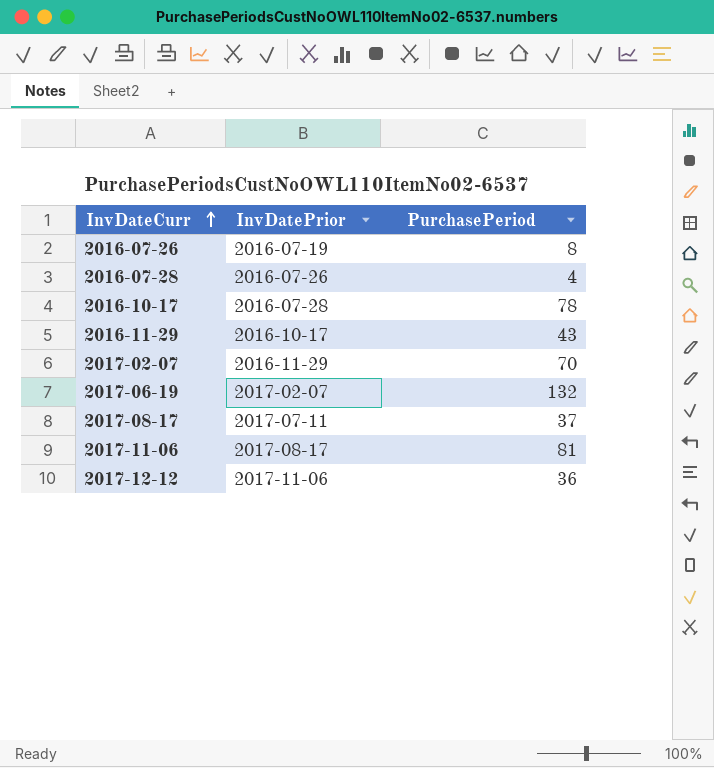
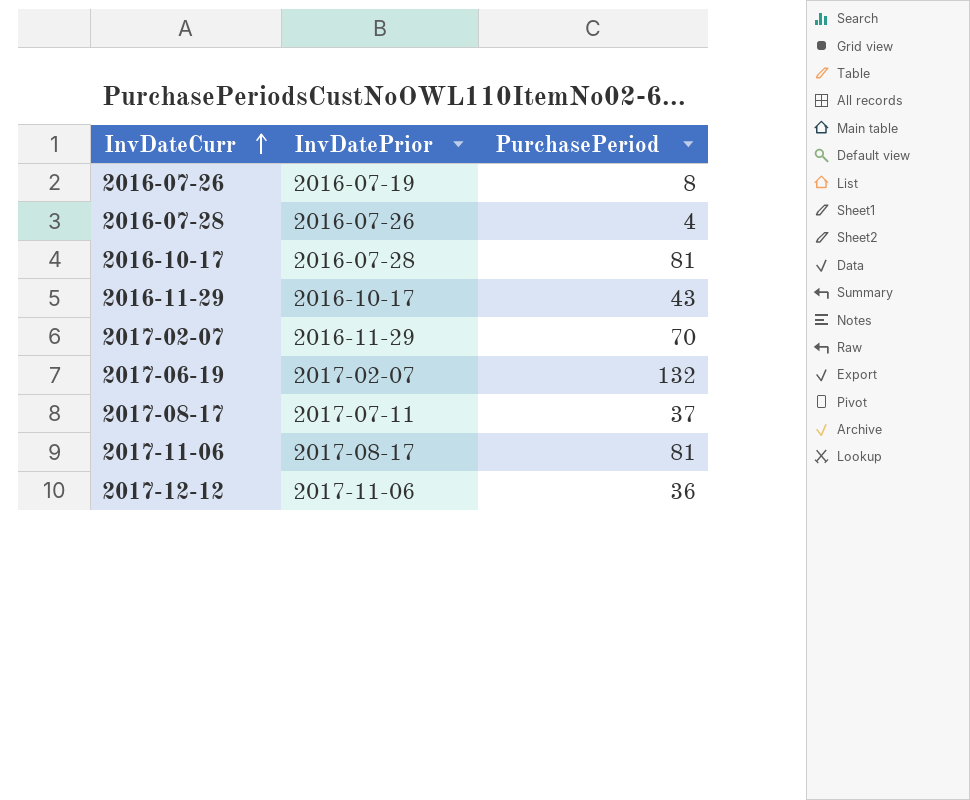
2016-10-17 | PurchasePeriod: 78 -> 81

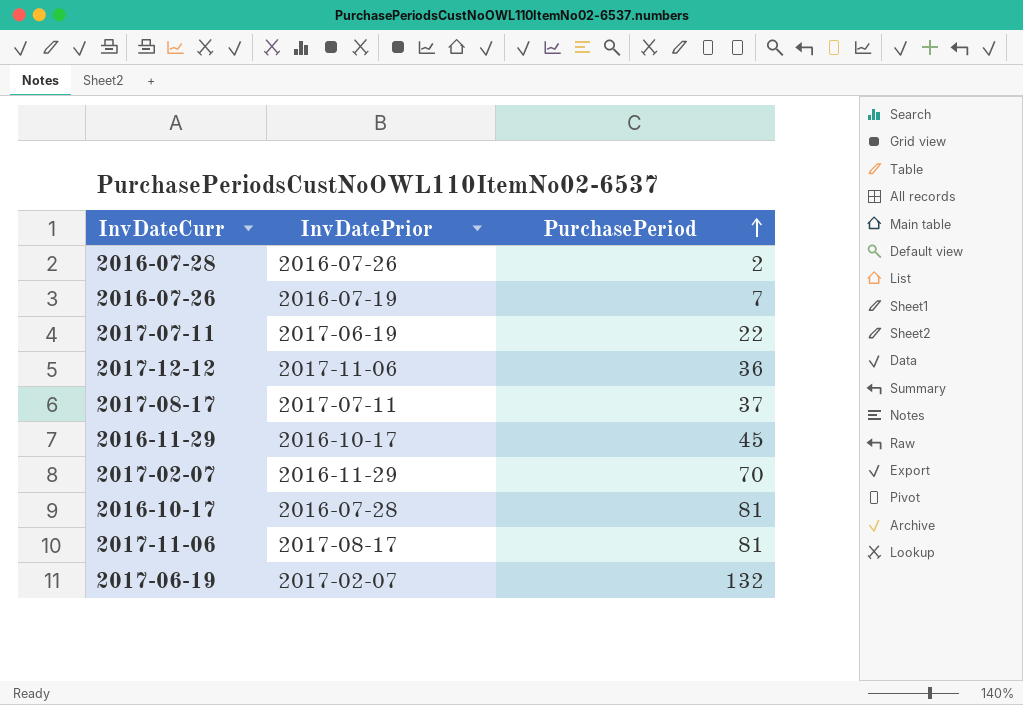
row order: InvDateCurr ascending -> PurchasePeriod ascending
2016-07-28 | PurchasePeriod: 4 -> 2
2016-07-26 | PurchasePeriod: 8 -> 7
row 2017-07-11: none -> 2017-06-19 | 22
2016-11-29 | PurchasePeriod: 43 -> 45

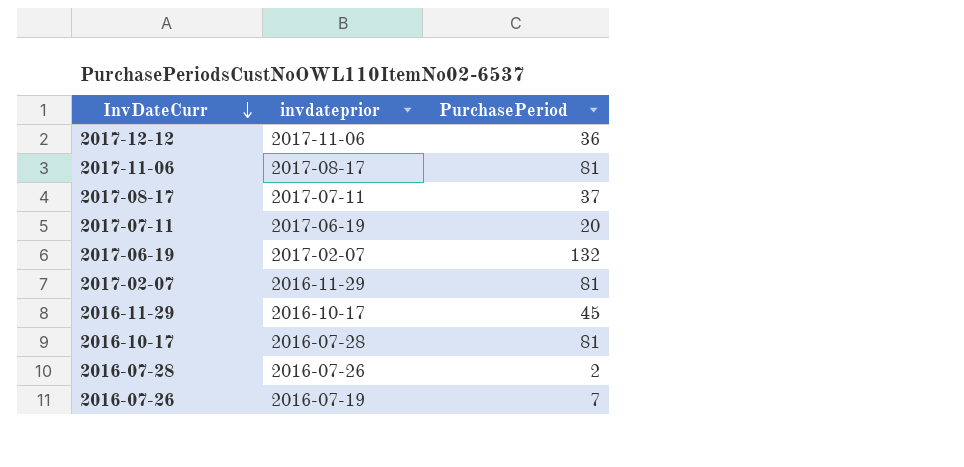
row order: PurchasePeriod ascending -> InvDateCurr descending
column name: InvDatePrior -> invdateprior
2017-07-11 | PurchasePeriod: 22 -> 20
2017-02-07 | PurchasePeriod: 70 -> 81

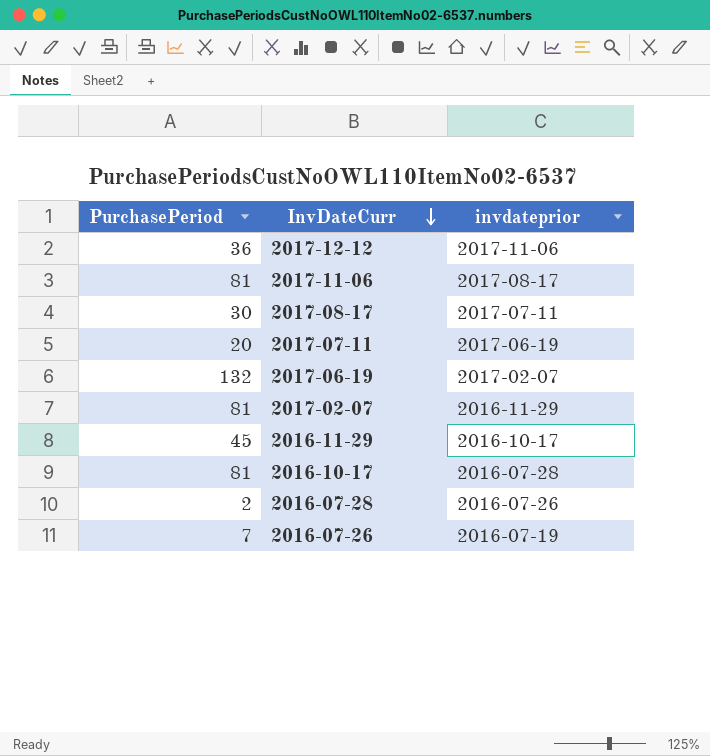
column PurchasePeriod | position: 3 -> 1
2017-08-17 | PurchasePeriod: 37 -> 30

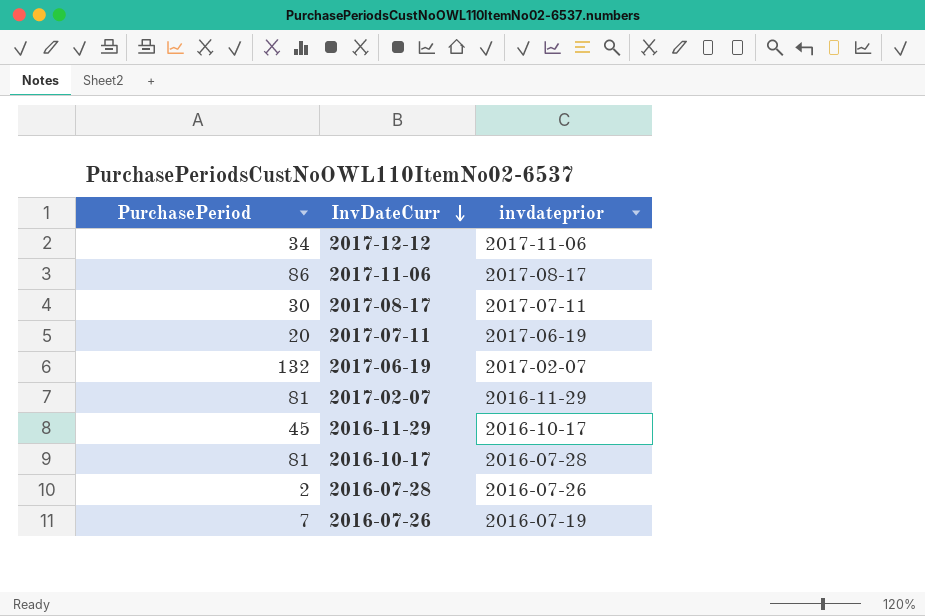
2017-12-12 | PurchasePeriod: 36 -> 34
2017-11-06 | PurchasePeriod: 81 -> 86

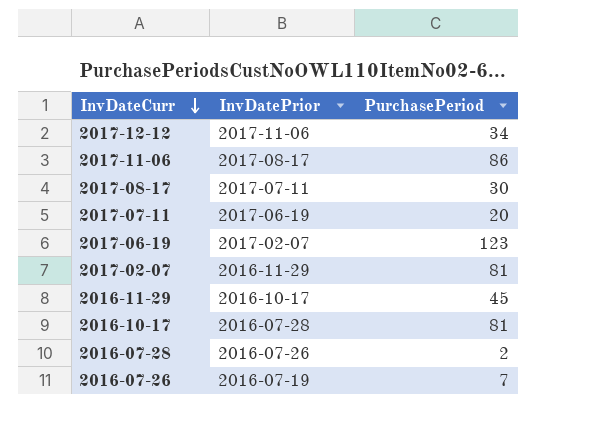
column name: invdateprior -> InvDatePrior
column PurchasePeriod | position: 1 -> 3
2017-06-19 | PurchasePeriod: 132 -> 123

